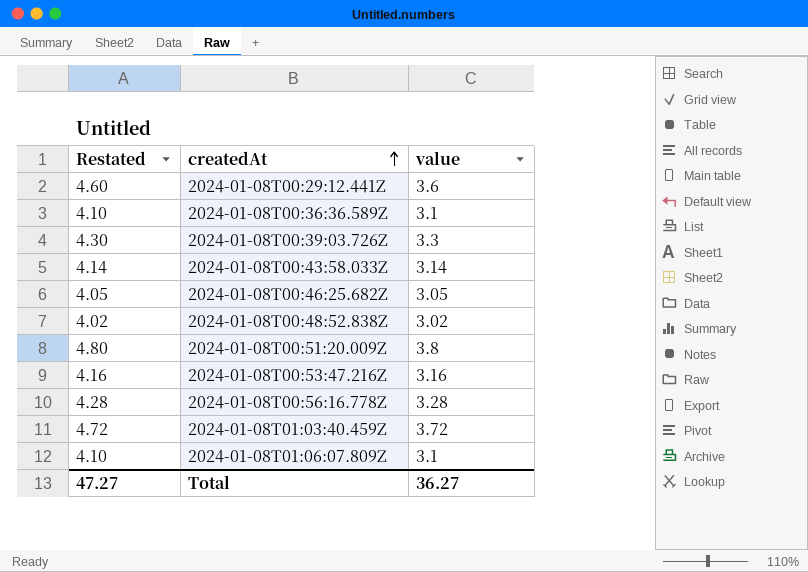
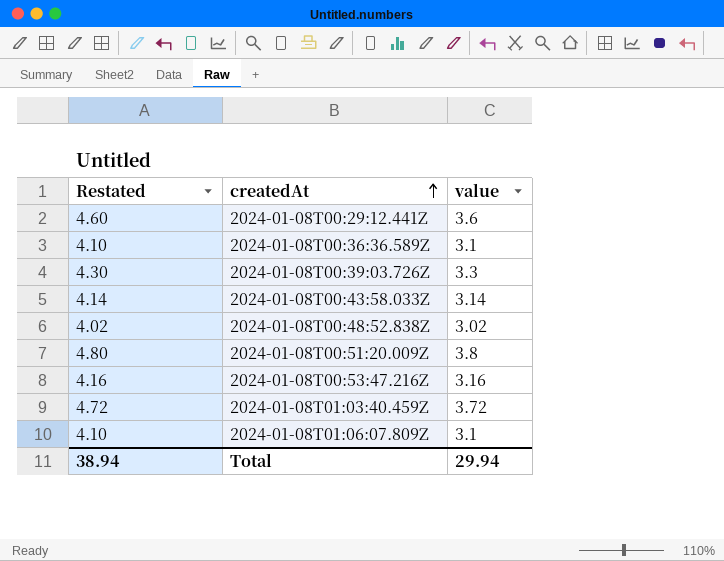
row 2024-01-08T00:46:25.682Z: 4.05 | 3.05 -> none
row 2024-01-08T00:56:16.778Z: 4.28 | 3.28 -> none
Total | Restated: 47.27 -> 38.94
Total | value: 36.27 -> 29.94

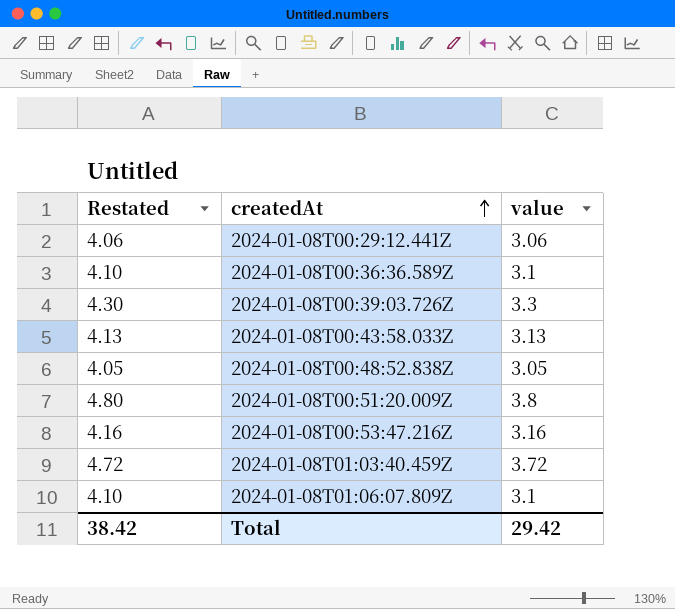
2024-01-08T00:29:12.441Z | Restated: 4.60 -> 4.06
2024-01-08T00:29:12.441Z | value: 3.6 -> 3.06
2024-01-08T00:43:58.033Z | Restated: 4.14 -> 4.13
2024-01-08T00:43:58.033Z | value: 3.14 -> 3.13
2024-01-08T00:48:52.838Z | Restated: 4.02 -> 4.05
2024-01-08T00:48:52.838Z | value: 3.02 -> 3.05
Total | Restated: 38.94 -> 38.42
Total | value: 29.94 -> 29.42

